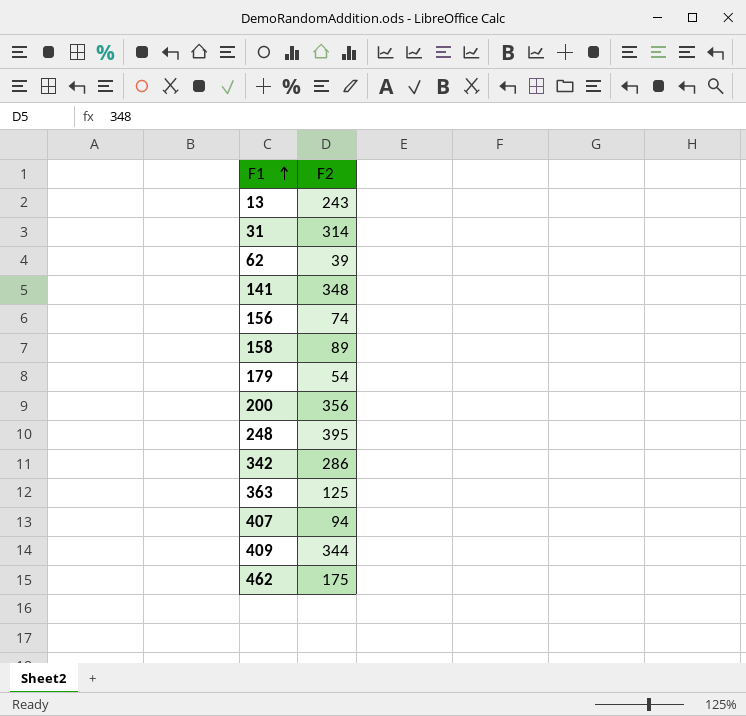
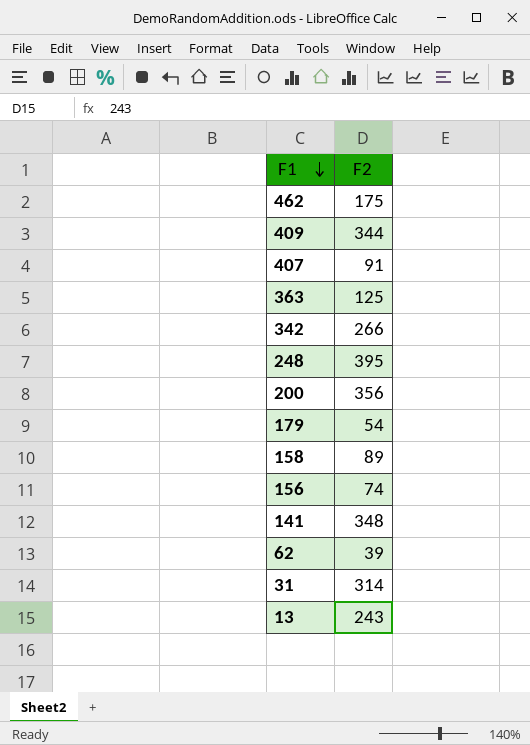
row order: F1 ascending -> F1 descending
407 | F2: 94 -> 91
342 | F2: 286 -> 266

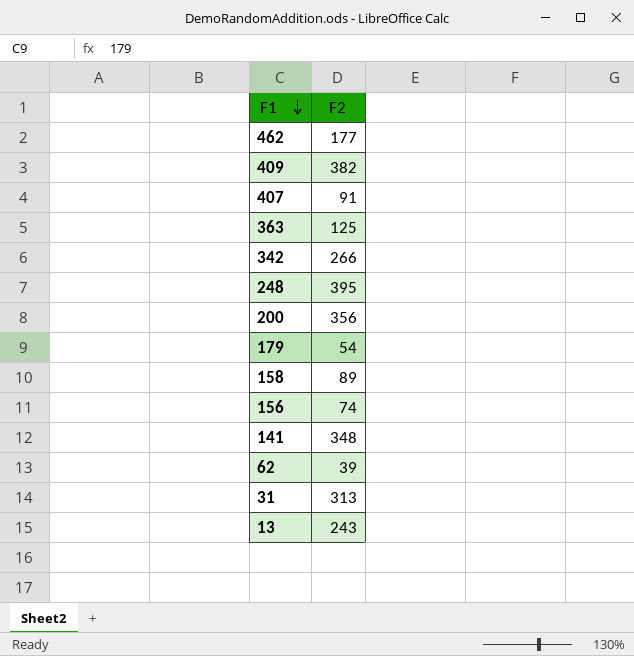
462 | F2: 175 -> 177
409 | F2: 344 -> 382
31 | F2: 314 -> 313

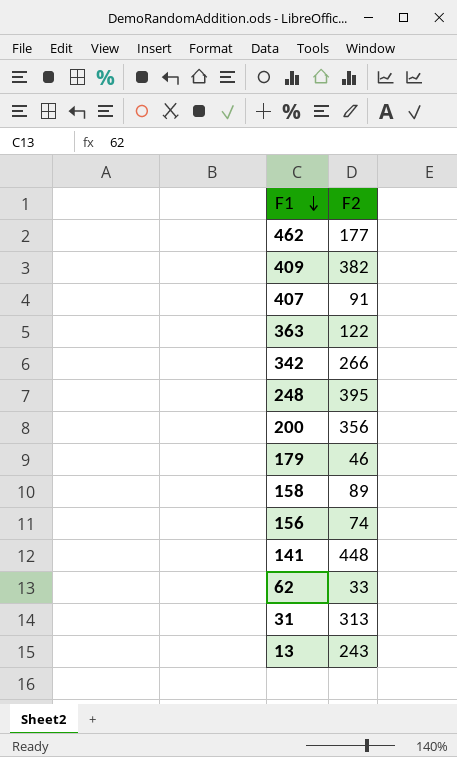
363 | F2: 125 -> 122
179 | F2: 54 -> 46
141 | F2: 348 -> 448
62 | F2: 39 -> 33

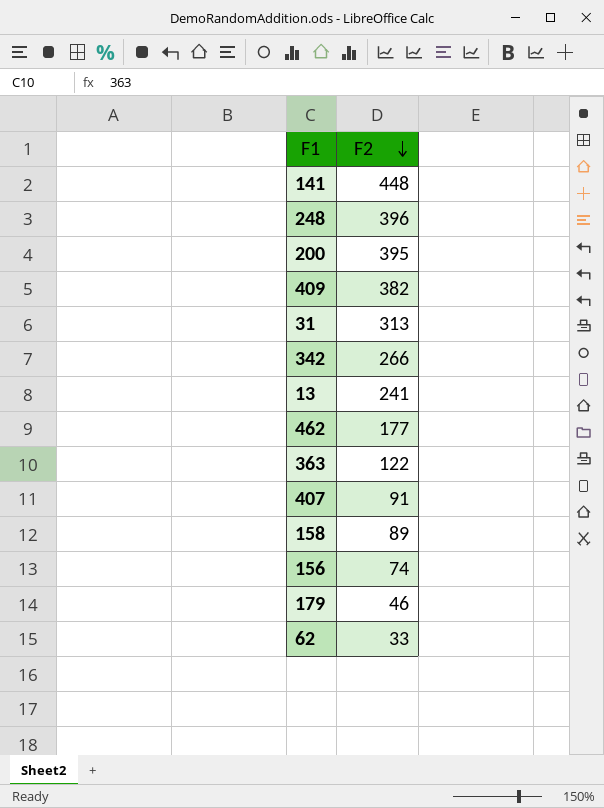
row order: F1 descending -> F2 descending
248 | F2: 395 -> 396
200 | F2: 356 -> 395
13 | F2: 243 -> 241

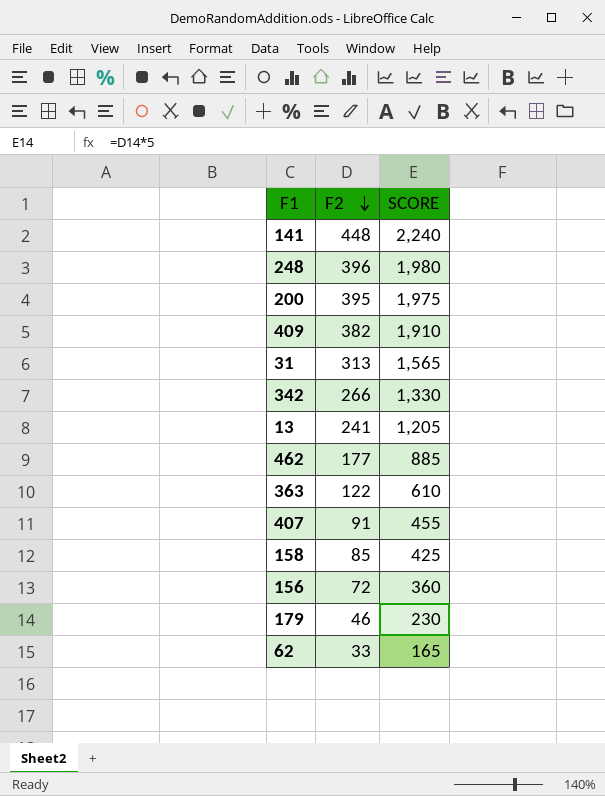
column SCORE | formula: none -> [F2] * 5
158 | F2: 89 -> 85
156 | F2: 74 -> 72

